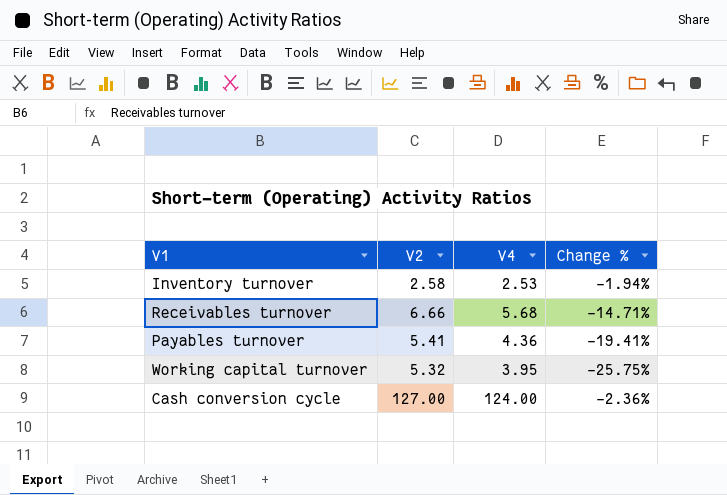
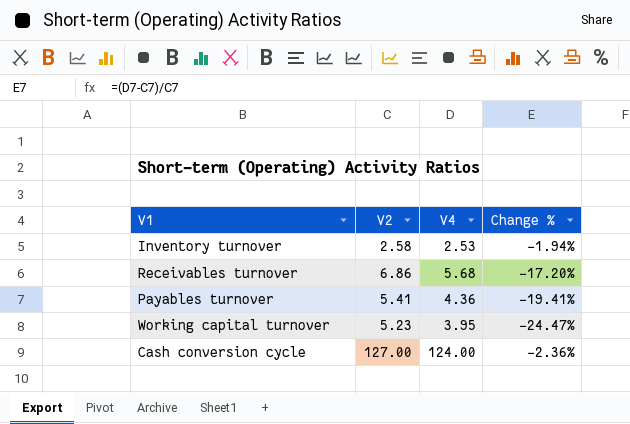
Receivables turnover | V2: 6.66 -> 6.86
Receivables turnover | Change %: -14.71% -> -17.20%
Working capital turnover | V2: 5.32 -> 5.23
Working capital turnover | Change %: -25.75% -> -24.47%

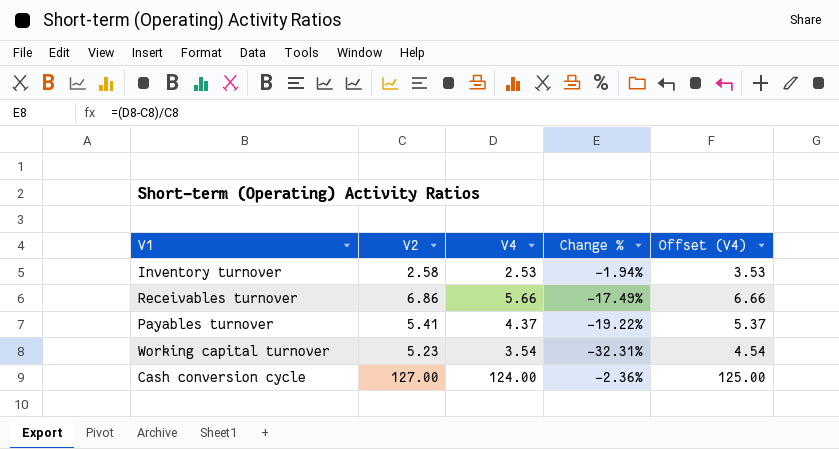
column Offset (V4) | formula: none -> [V4] + 1
Receivables turnover | V4: 5.68 -> 5.66
Receivables turnover | Change %: -17.20% -> -17.49%
Payables turnover | V4: 4.36 -> 4.37
Payables turnover | Change %: -19.41% -> -19.22%
Working capital turnover | V4: 3.95 -> 3.54
Working capital turnover | Change %: -24.47% -> -32.31%

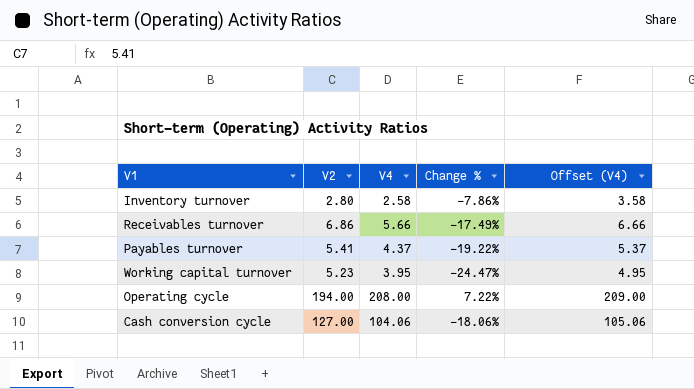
Inventory turnover | V2: 2.58 -> 2.80
Inventory turnover | V4: 2.53 -> 2.58
Inventory turnover | Change %: -1.94% -> -7.86%
Inventory turnover | Offset (V4): 3.53 -> 3.58
Working capital turnover | V4: 3.54 -> 3.95
Working capital turnover | Change %: -32.31% -> -24.47%
Working capital turnover | Offset (V4): 4.54 -> 4.95
row Operating cycle: none -> 194.00 | 208.00 | 7.22% | 209.00
Cash conversion cycle | V4: 124.00 -> 104.06
Cash conversion cycle | Change %: -2.36% -> -18.06%
Cash conversion cycle | Offset (V4): 125.00 -> 105.06

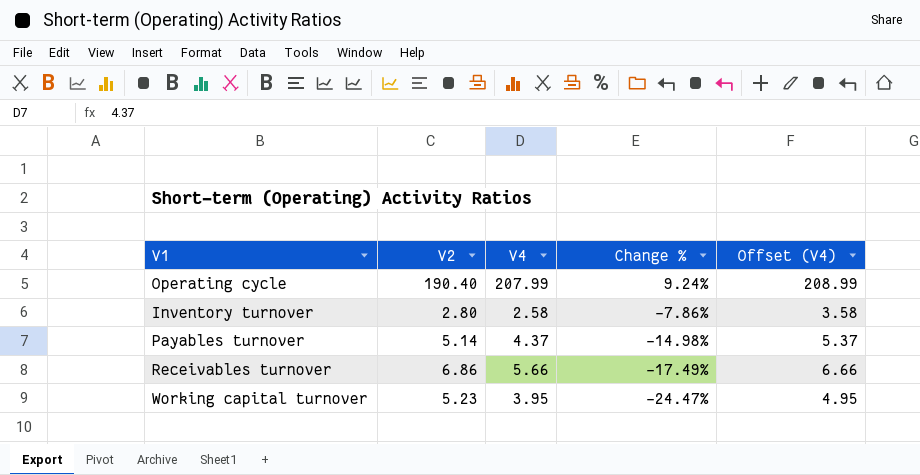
row order: none -> Change % descending
row Cash conversion cycle: 127.00 | 104.06 | -18.06% | 105.06 -> none
Operating cycle | V2: 194.00 -> 190.40
Operating cycle | V4: 208.00 -> 207.99
Operating cycle | Change %: 7.22% -> 9.24%
Operating cycle | Offset (V4): 209.00 -> 208.99
Payables turnover | V2: 5.41 -> 5.14
Payables turnover | Change %: -19.22% -> -14.98%

